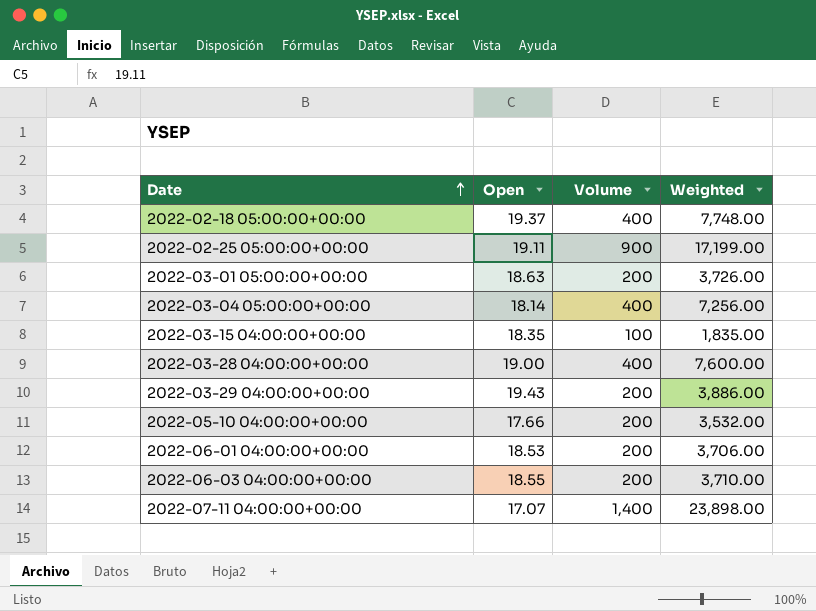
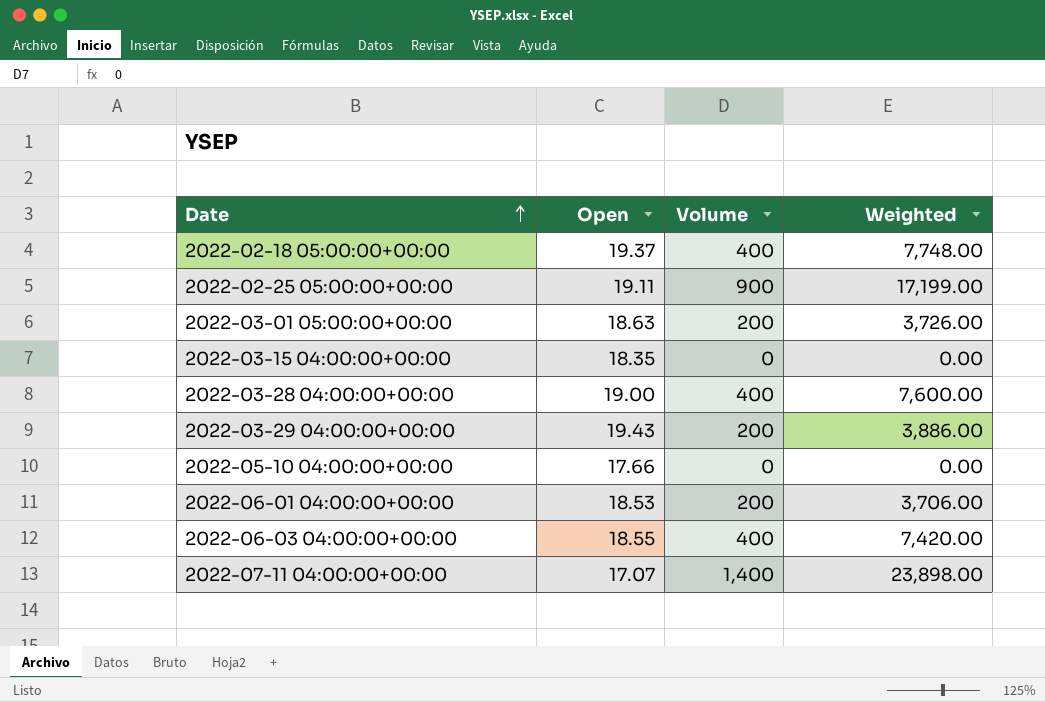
row 2022-03-04 05:00:00+00:00: 18.14 | 400 | 7,256.00 -> none
2022-03-15 04:00:00+00:00 | Volume: 100 -> 0
2022-03-15 04:00:00+00:00 | Weighted: 1,835.00 -> 0.00
2022-05-10 04:00:00+00:00 | Volume: 200 -> 0
2022-05-10 04:00:00+00:00 | Weighted: 3,532.00 -> 0.00
2022-06-03 04:00:00+00:00 | Volume: 200 -> 400
2022-06-03 04:00:00+00:00 | Weighted: 3,710.00 -> 7,420.00

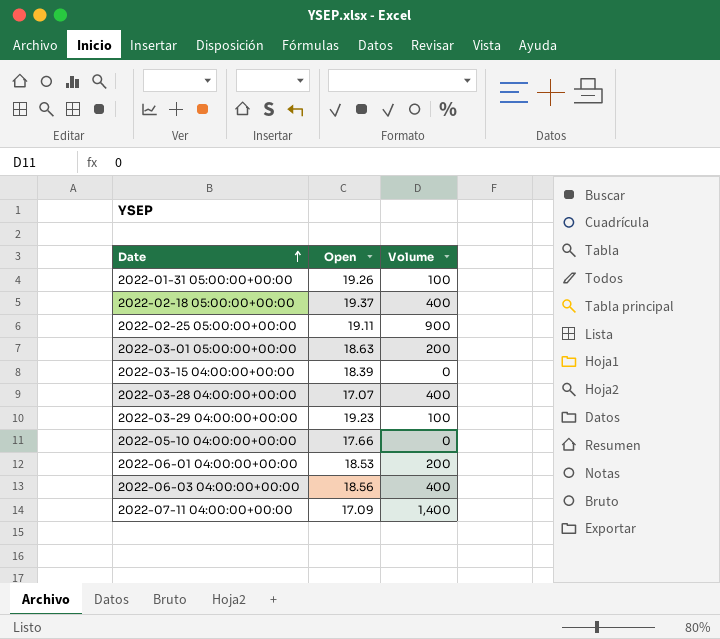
column Weighted | formula: [Open] * [Volume] -> none
row 2022-01-31 05:00:00+00:00: none -> 19.26 | 100
2022-03-15 04:00:00+00:00 | Open: 18.35 -> 18.39
2022-03-28 04:00:00+00:00 | Open: 19.00 -> 17.07
2022-03-29 04:00:00+00:00 | Open: 19.43 -> 19.23
2022-03-29 04:00:00+00:00 | Volume: 200 -> 100
2022-06-03 04:00:00+00:00 | Open: 18.55 -> 18.56
2022-07-11 04:00:00+00:00 | Open: 17.07 -> 17.09

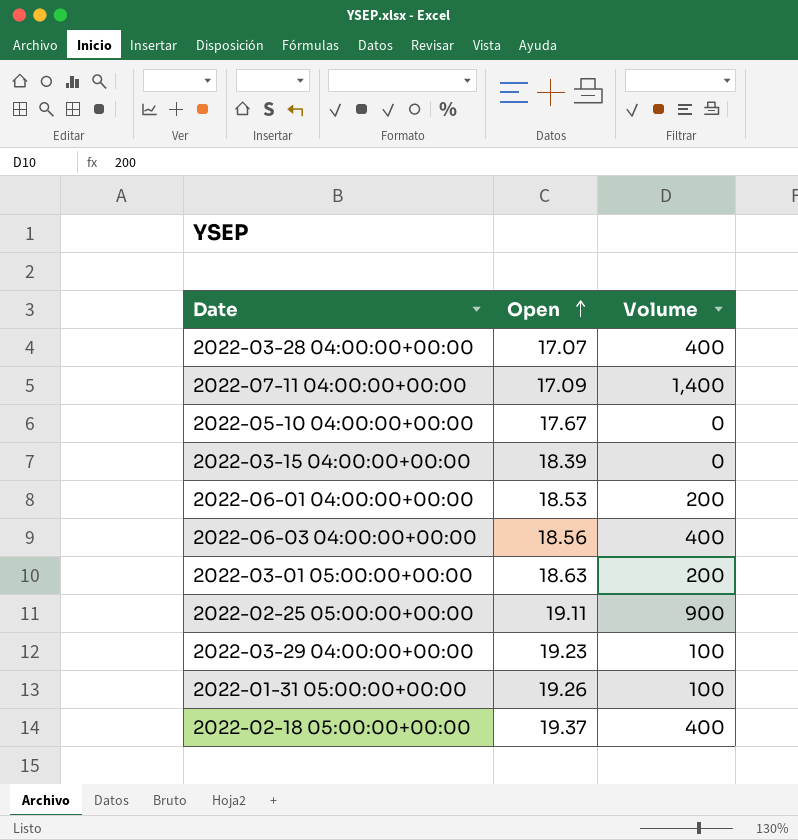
row order: Date ascending -> Open ascending
2022-05-10 04:00:00+00:00 | Open: 17.66 -> 17.67

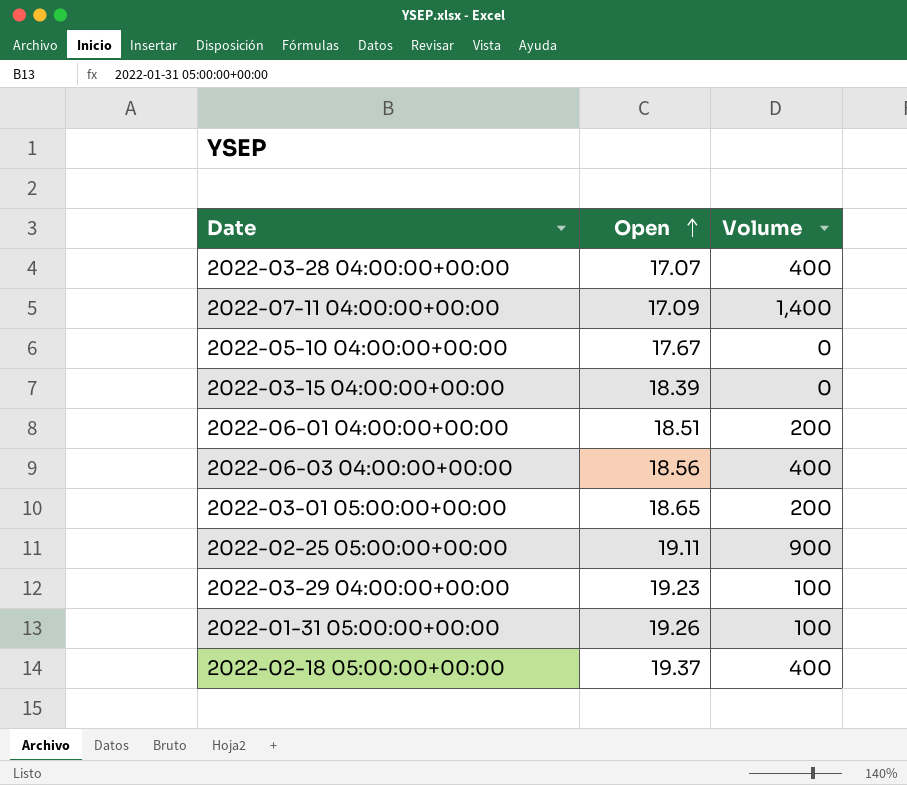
2022-06-01 04:00:00+00:00 | Open: 18.53 -> 18.51
2022-03-01 05:00:00+00:00 | Open: 18.63 -> 18.65

